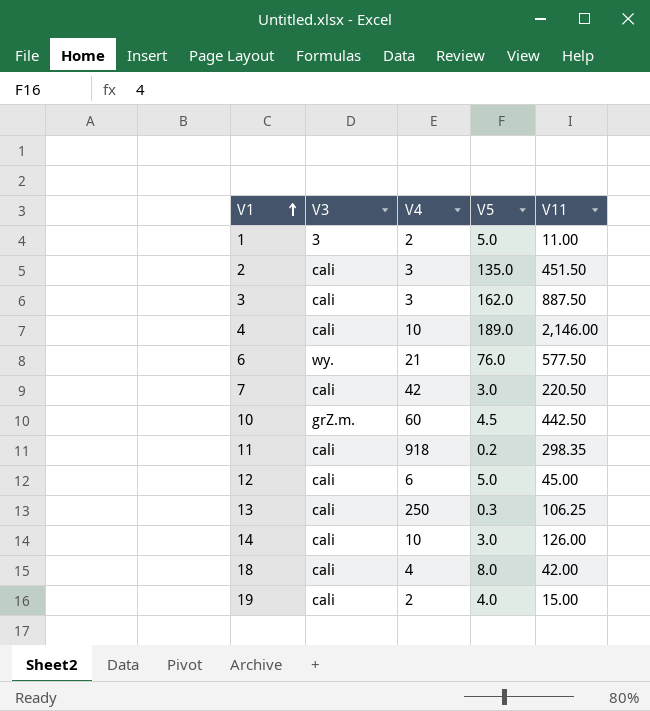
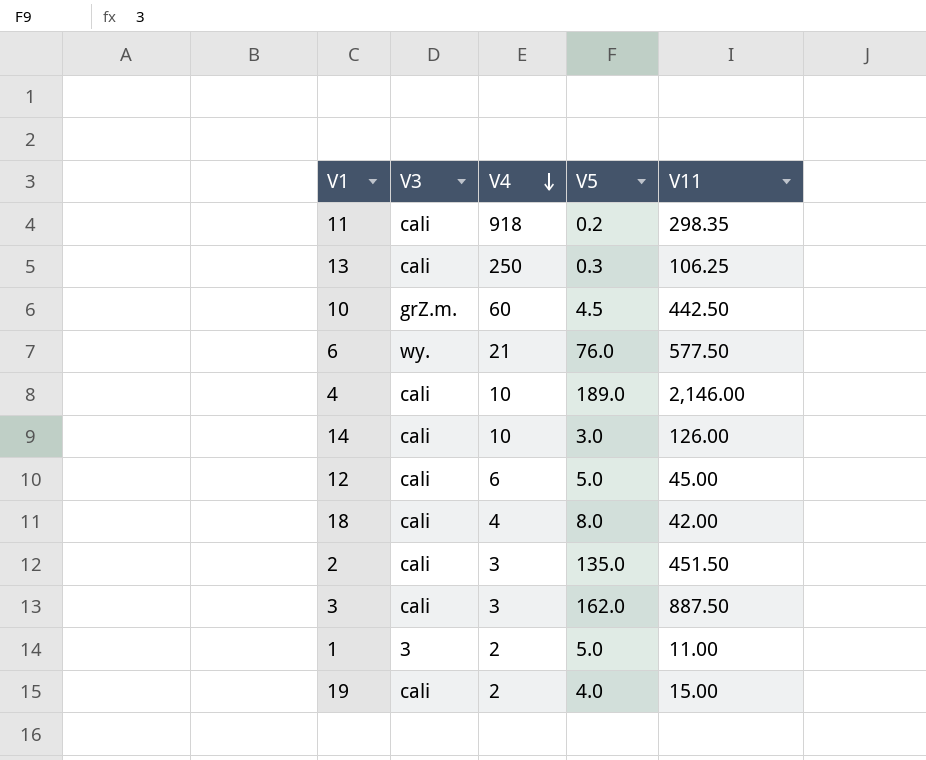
row order: V1 ascending -> V4 descending
row 7: cali | 42 | 3.0 | 220.50 -> none

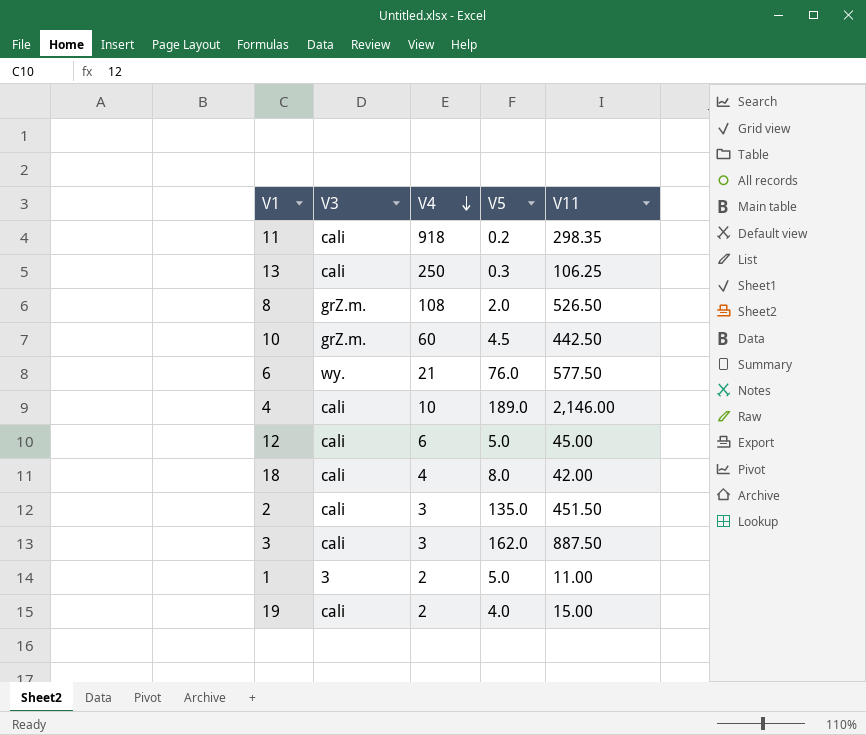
row 14: cali | 10 | 3.0 | 126.00 -> none
row 8: none -> grZ.m. | 108 | 2.0 | 526.50

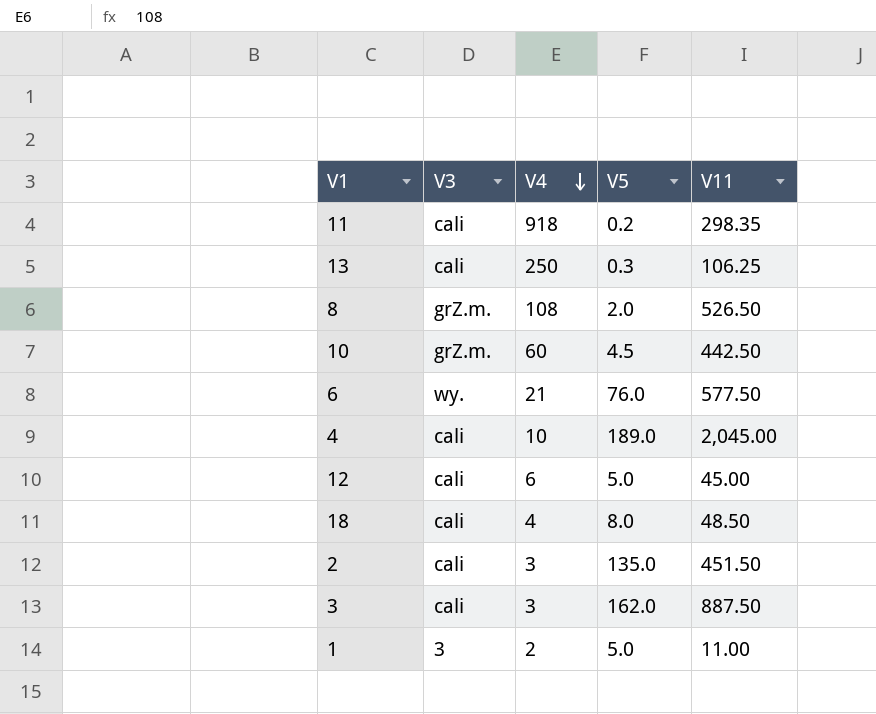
row 19: cali | 2 | 4.0 | 15.00 -> none
4 | V11: 2,146.00 -> 2,045.00
18 | V11: 42.00 -> 48.50

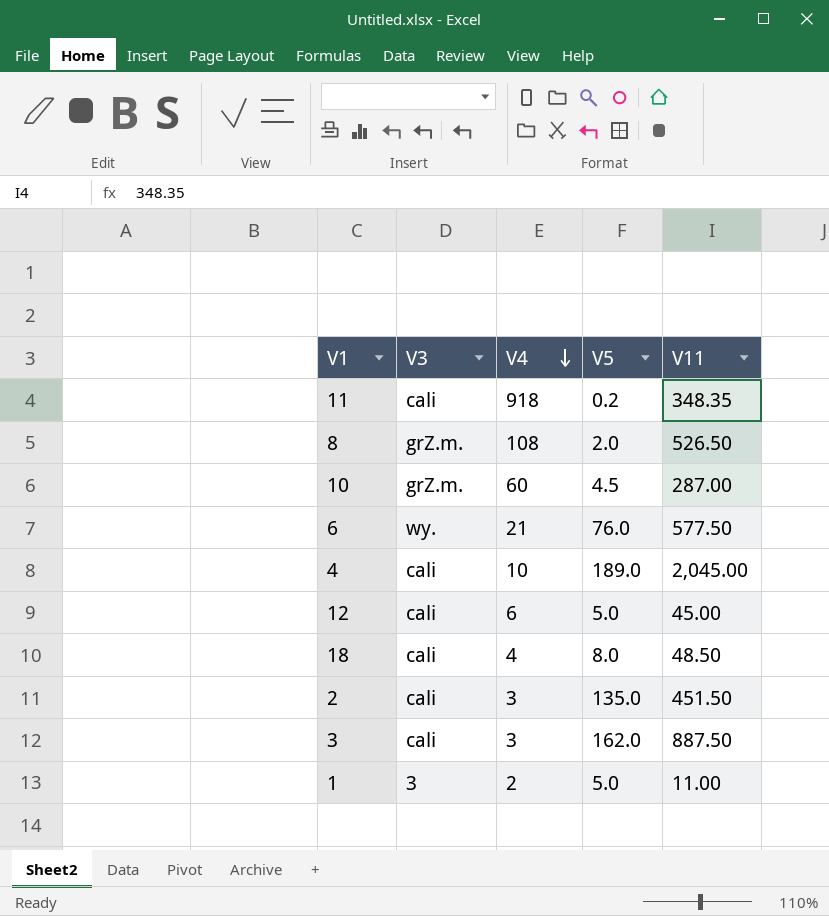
row 13: cali | 250 | 0.3 | 106.25 -> none
11 | V11: 298.35 -> 348.35
10 | V11: 442.50 -> 287.00

